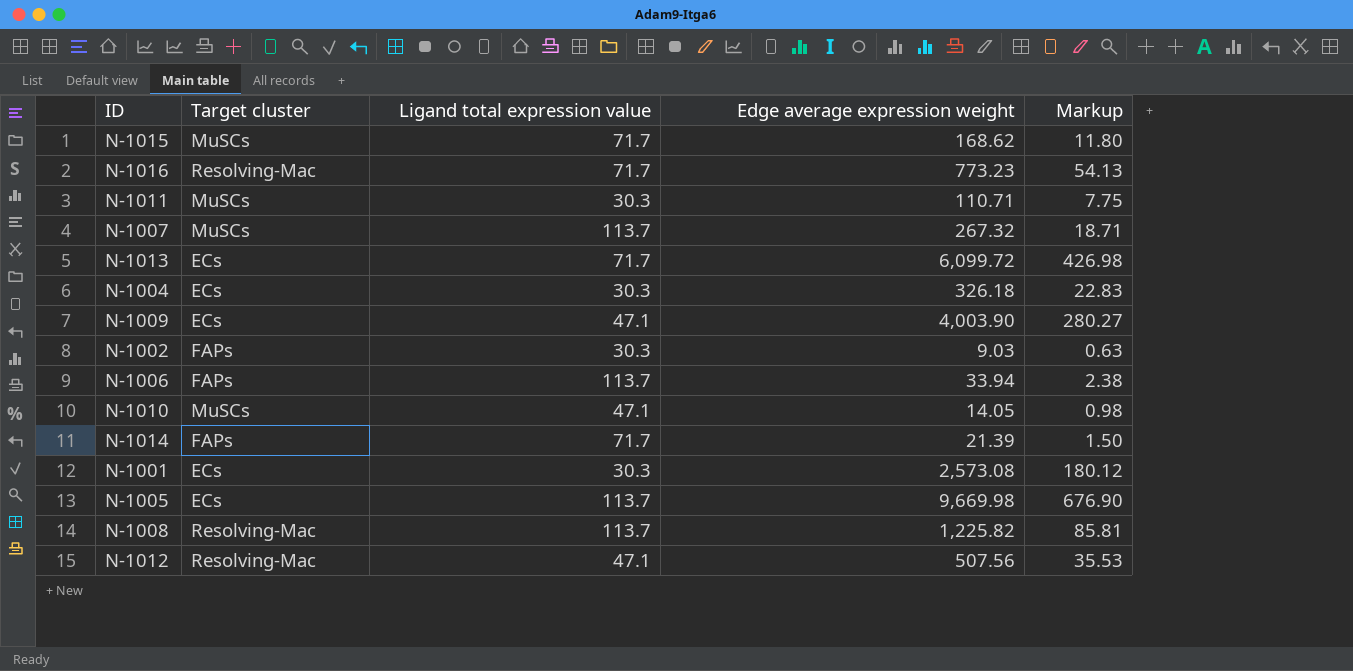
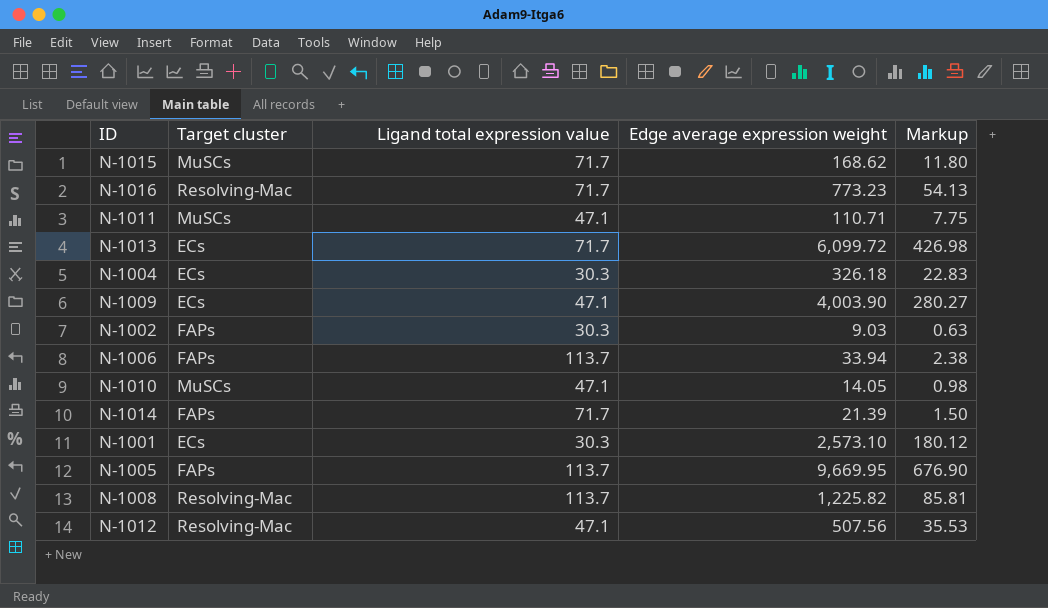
row N-1007: MuSCs | 113.7 | 267.32 | 18.71 -> none
N-1011 | Ligand total expression value: 30.3 -> 47.1
N-1001 | Edge average expression weight: 2,573.08 -> 2,573.10
N-1005 | Target cluster: ECs -> FAPs
N-1005 | Edge average expression weight: 9,669.98 -> 9,669.95

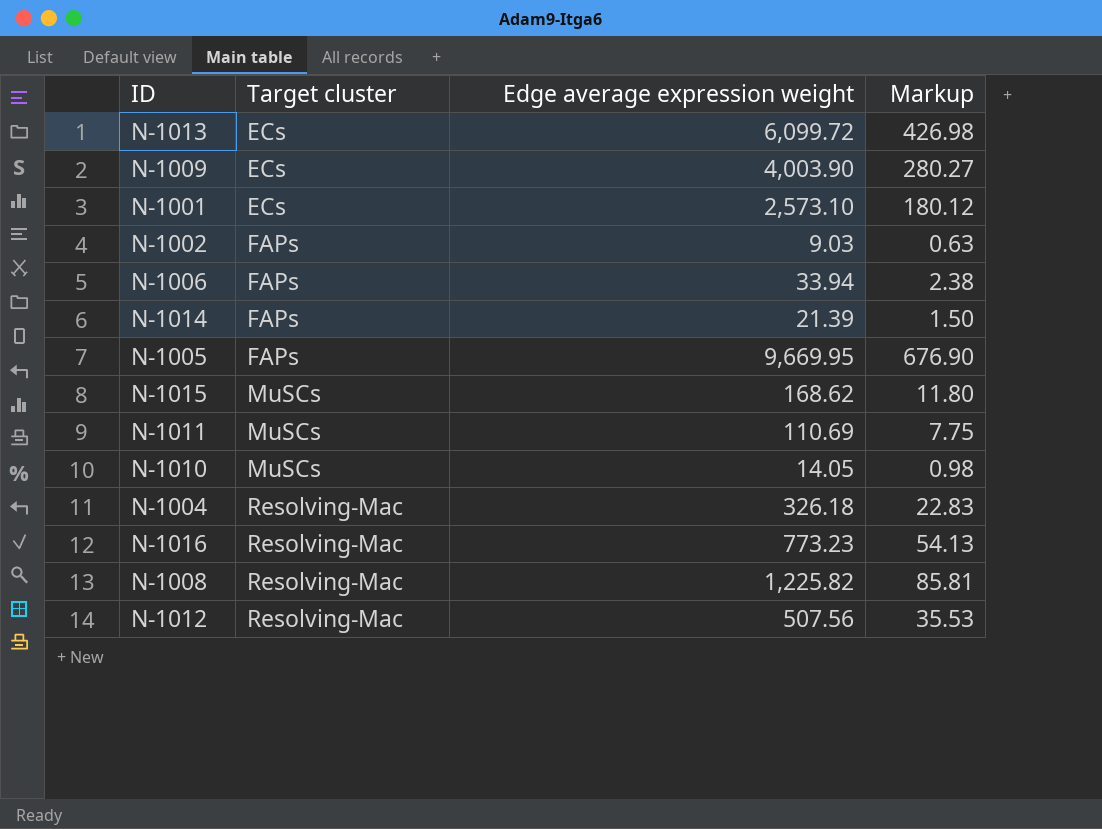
row order: none -> Target cluster ascending
column Ligand total expression value | position: 3 -> none
N-1011 | Edge average expression weight: 110.71 -> 110.69
N-1004 | Target cluster: ECs -> Resolving-Mac

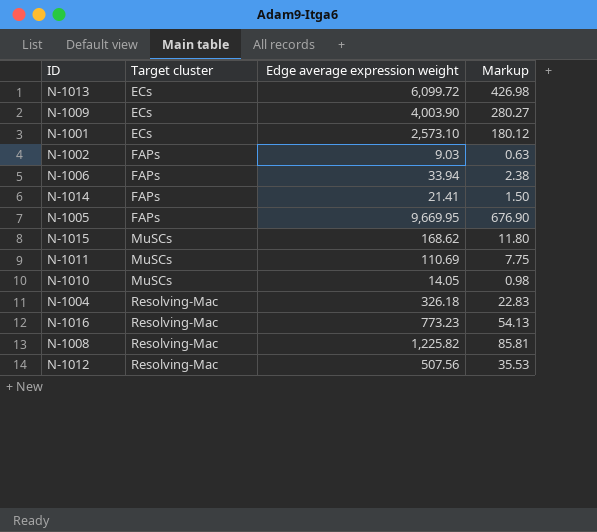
N-1014 | Edge average expression weight: 21.39 -> 21.41

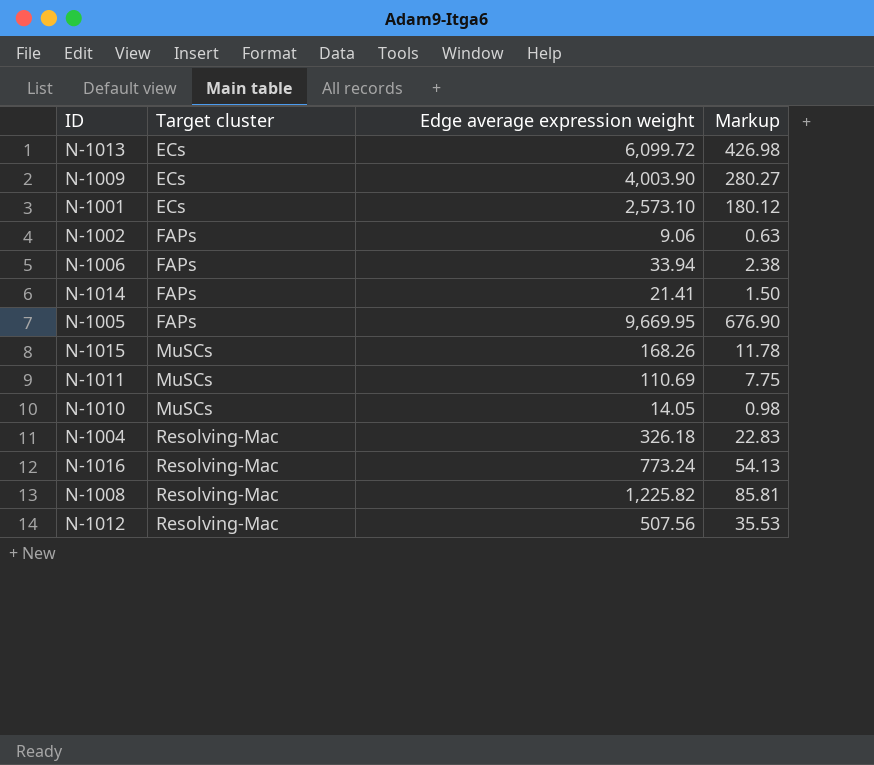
N-1002 | Edge average expression weight: 9.03 -> 9.06
N-1015 | Edge average expression weight: 168.62 -> 168.26
N-1015 | Markup: 11.80 -> 11.78
N-1016 | Edge average expression weight: 773.23 -> 773.24

